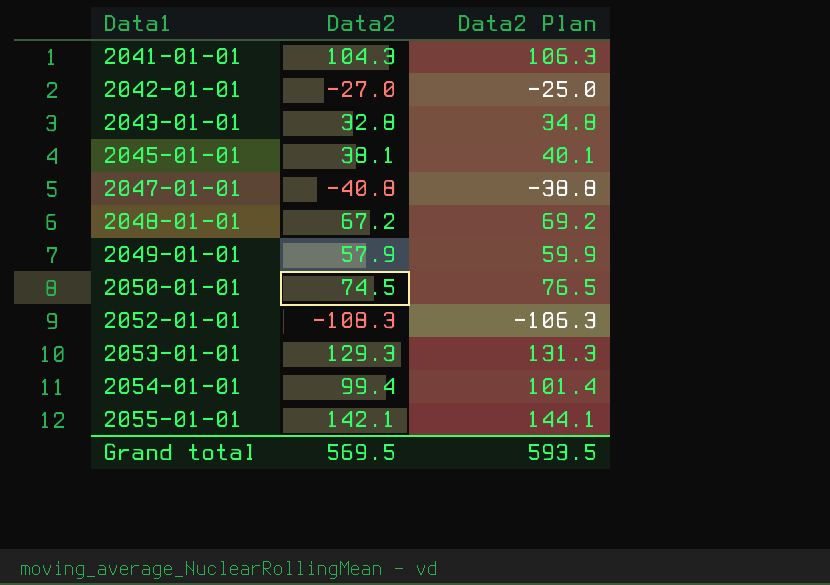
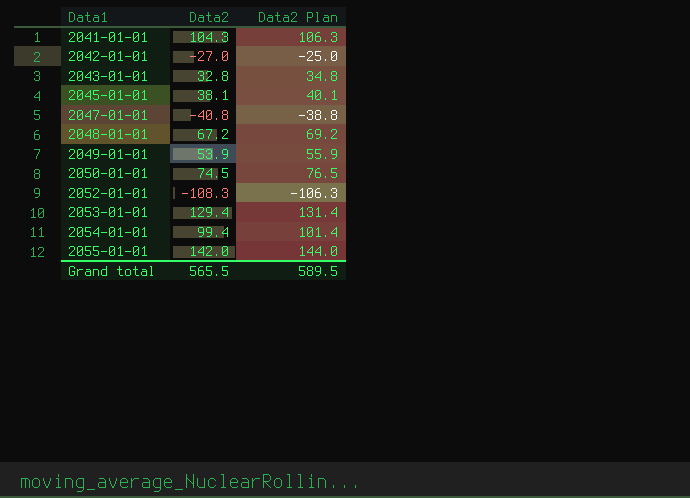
2049-01-01 | Data2: 57.9 -> 53.9
2049-01-01 | Data2 Plan: 59.9 -> 55.9
2053-01-01 | Data2: 129.3 -> 129.4
2053-01-01 | Data2 Plan: 131.3 -> 131.4
2055-01-01 | Data2: 142.1 -> 142.0
2055-01-01 | Data2 Plan: 144.1 -> 144.0
Grand total | Data2: 569.5 -> 565.5
Grand total | Data2 Plan: 593.5 -> 589.5

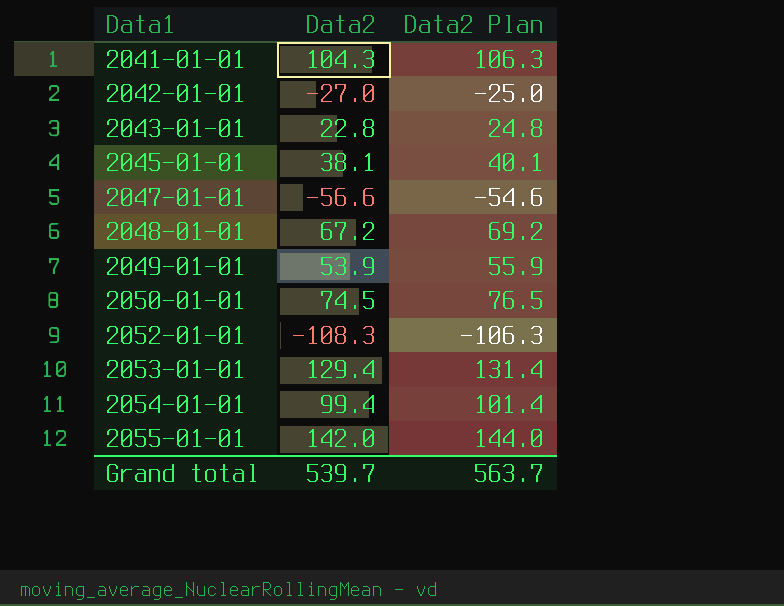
2043-01-01 | Data2: 32.8 -> 22.8
2043-01-01 | Data2 Plan: 34.8 -> 24.8
2047-01-01 | Data2: -40.8 -> -56.6
2047-01-01 | Data2 Plan: -38.8 -> -54.6
Grand total | Data2: 565.5 -> 539.7
Grand total | Data2 Plan: 589.5 -> 563.7

